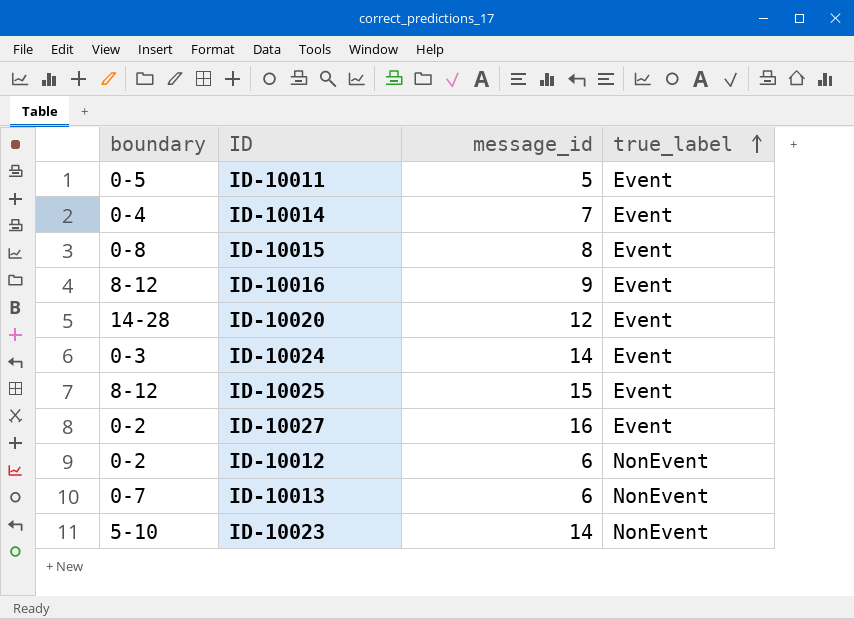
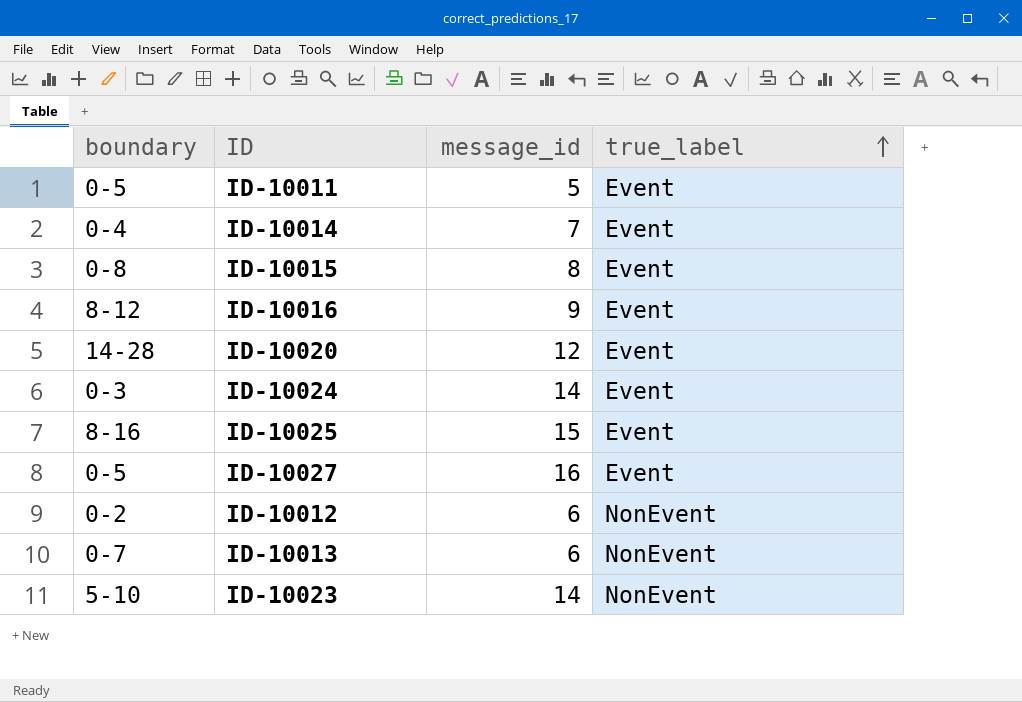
ID-10025 | boundary: 8-12 -> 8-16
ID-10027 | boundary: 0-2 -> 0-5

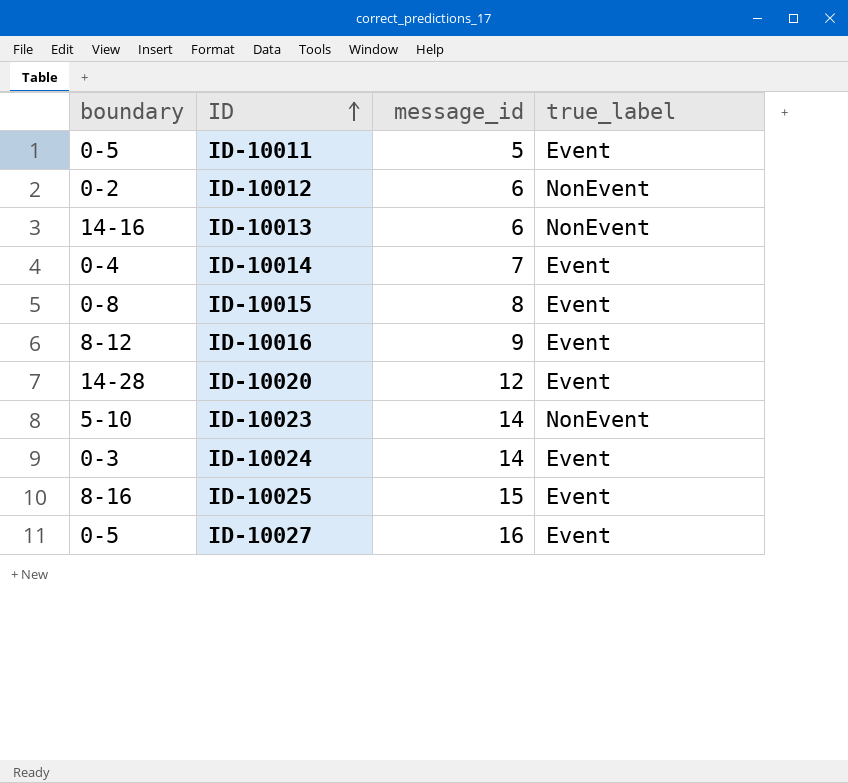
row order: true_label ascending -> ID ascending
ID-10013 | boundary: 0-7 -> 14-16

